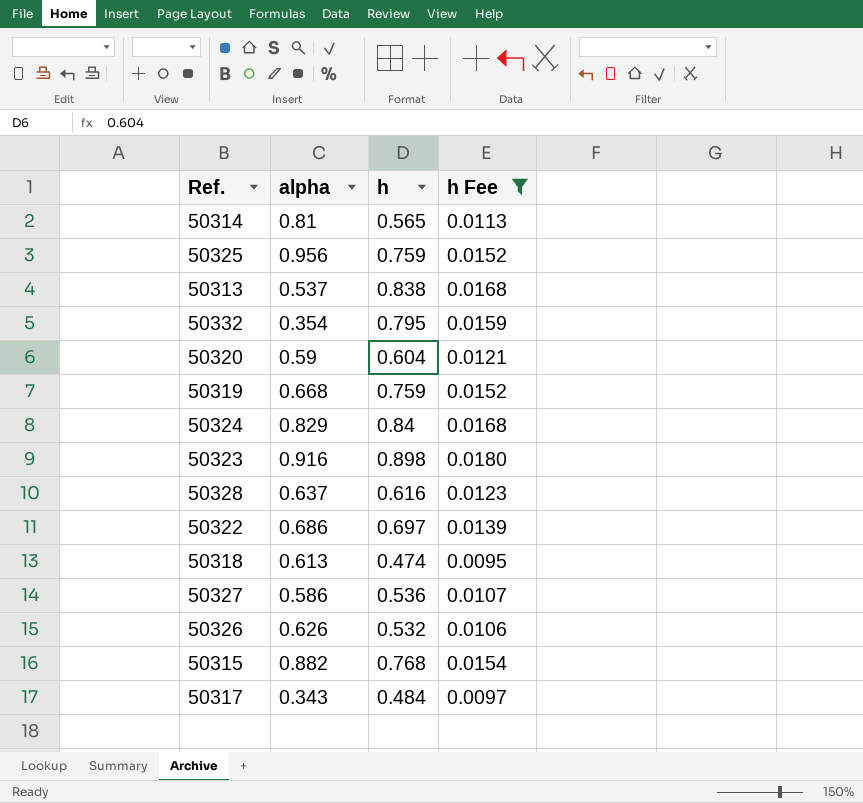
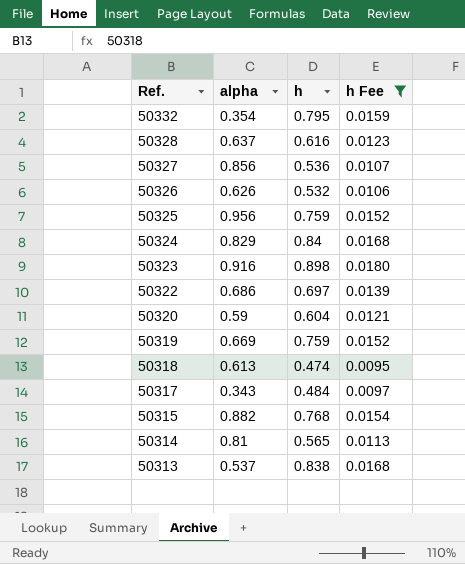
row order: none -> Ref. descending
50327 | alpha: 0.586 -> 0.856
50319 | alpha: 0.668 -> 0.669

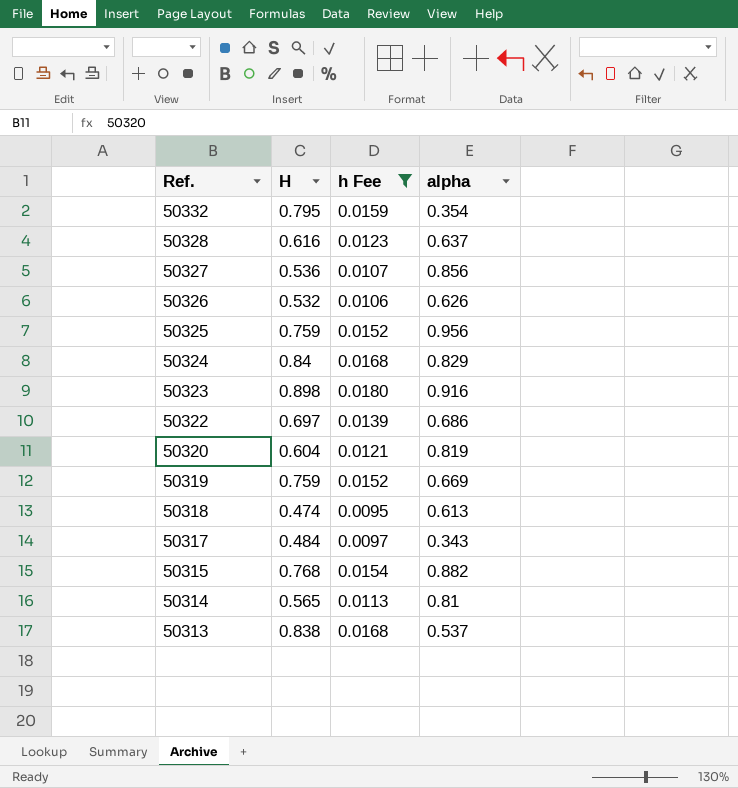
column name: h -> H
column alpha | position: 2 -> 4
50320 | alpha: 0.59 -> 0.819

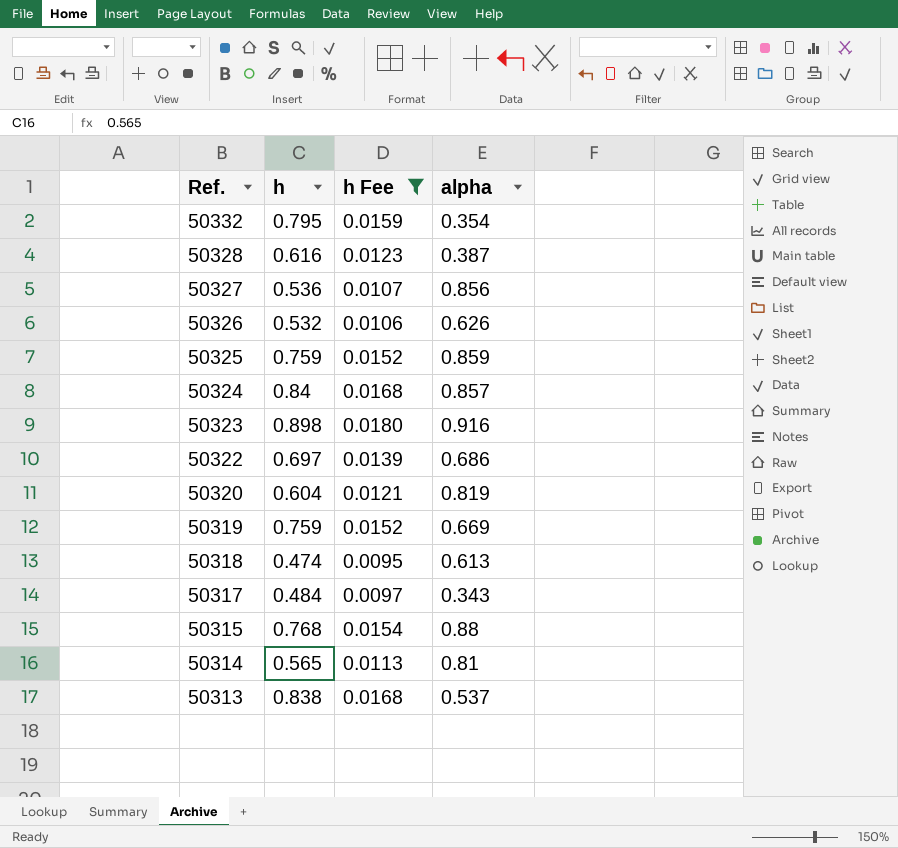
column name: H -> h
50328 | alpha: 0.637 -> 0.387
50325 | alpha: 0.956 -> 0.859
50324 | alpha: 0.829 -> 0.857
50315 | alpha: 0.882 -> 0.88

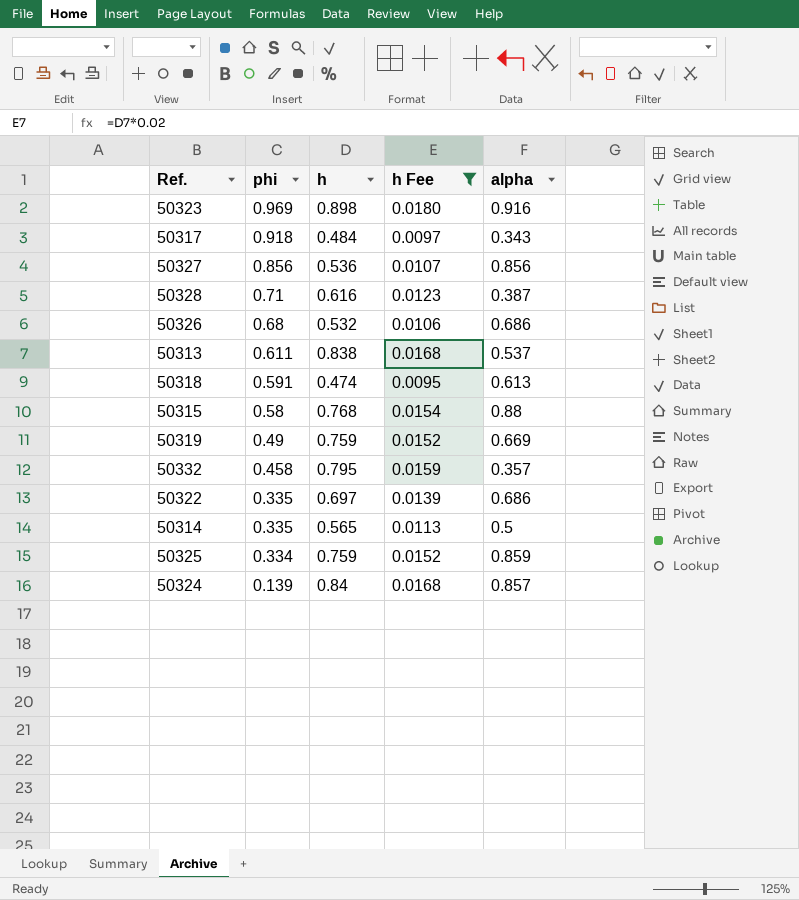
row order: Ref. descending -> phi descending
column phi | position: none -> 2
row 50320: 0.604 | 0.0121 | 0.819 -> none
50326 | alpha: 0.626 -> 0.686
50332 | alpha: 0.354 -> 0.357
50314 | alpha: 0.81 -> 0.5

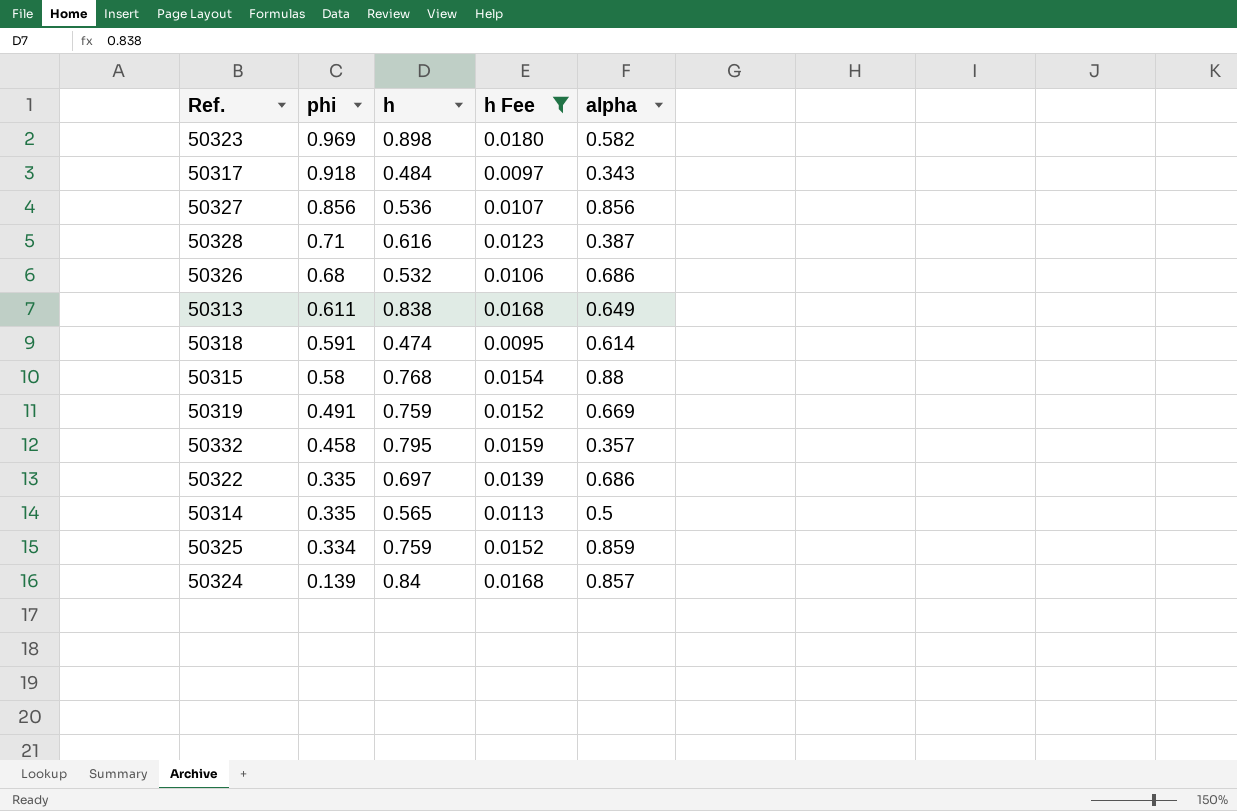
50323 | alpha: 0.916 -> 0.582
50313 | alpha: 0.537 -> 0.649
50318 | alpha: 0.613 -> 0.614
50319 | phi: 0.49 -> 0.491

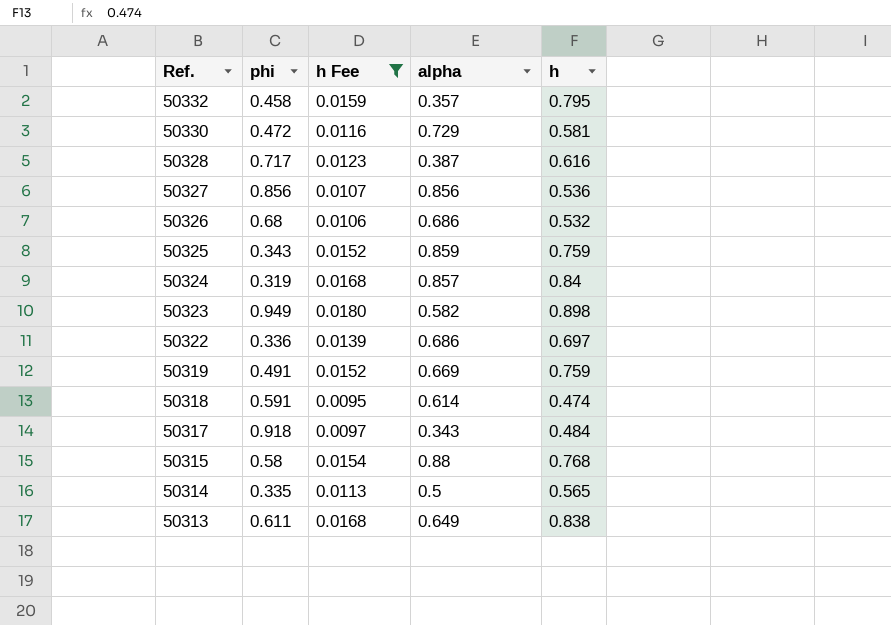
row order: phi descending -> Ref. descending
column h | position: 3 -> 5
row 50330: none -> 0.472 | 0.0116 | 0.729 | 0.581
50328 | phi: 0.71 -> 0.717
50325 | phi: 0.334 -> 0.343
50324 | phi: 0.139 -> 0.319
50323 | phi: 0.969 -> 0.949
50322 | phi: 0.335 -> 0.336

